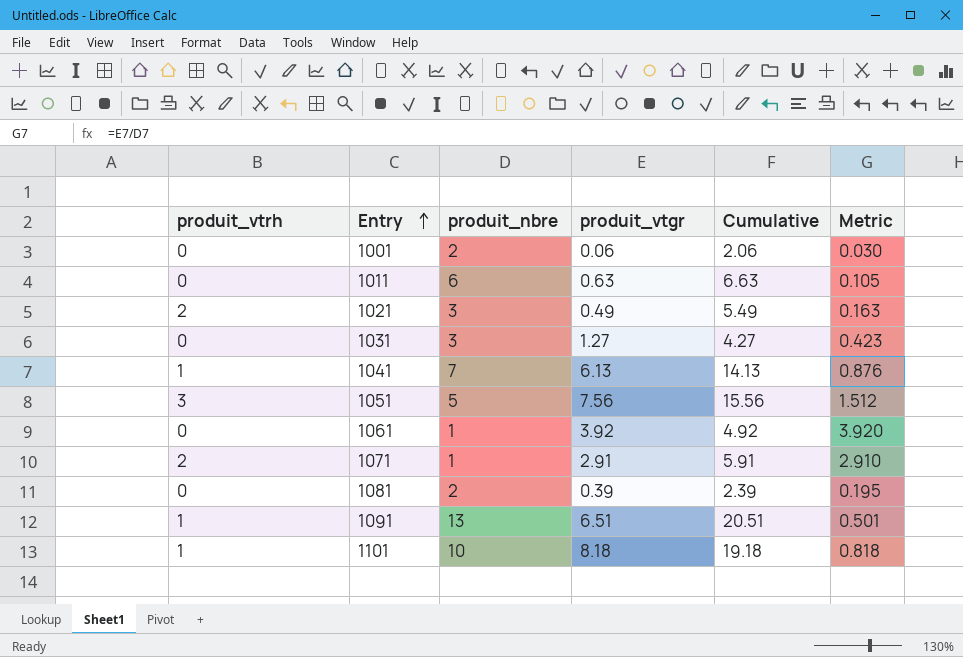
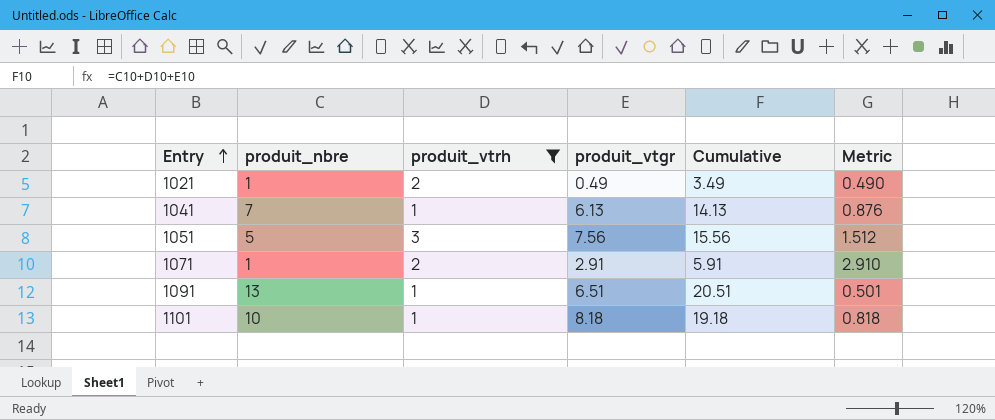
filter: none -> produit_vtrh != 0
column produit_vtrh | position: 1 -> 3
1021 | produit_nbre: 3 -> 1
1021 | Cumulative: 5.49 -> 3.49
1021 | Metric: 0.163 -> 0.490

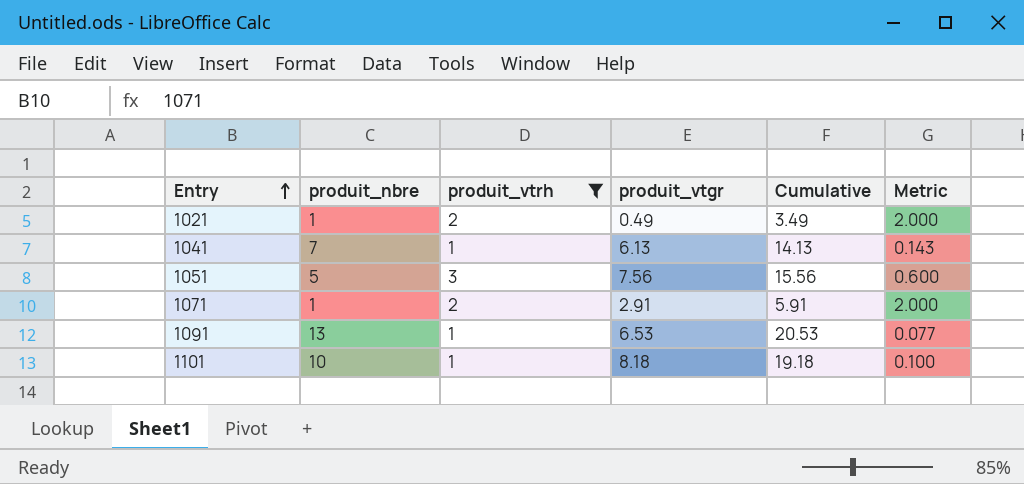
column Metric | formula: [produit_vtgr] / [produit_nbre] -> [produit_vtrh] / [produit_nbre]
1091 | produit_vtgr: 6.51 -> 6.53
1091 | Cumulative: 20.51 -> 20.53

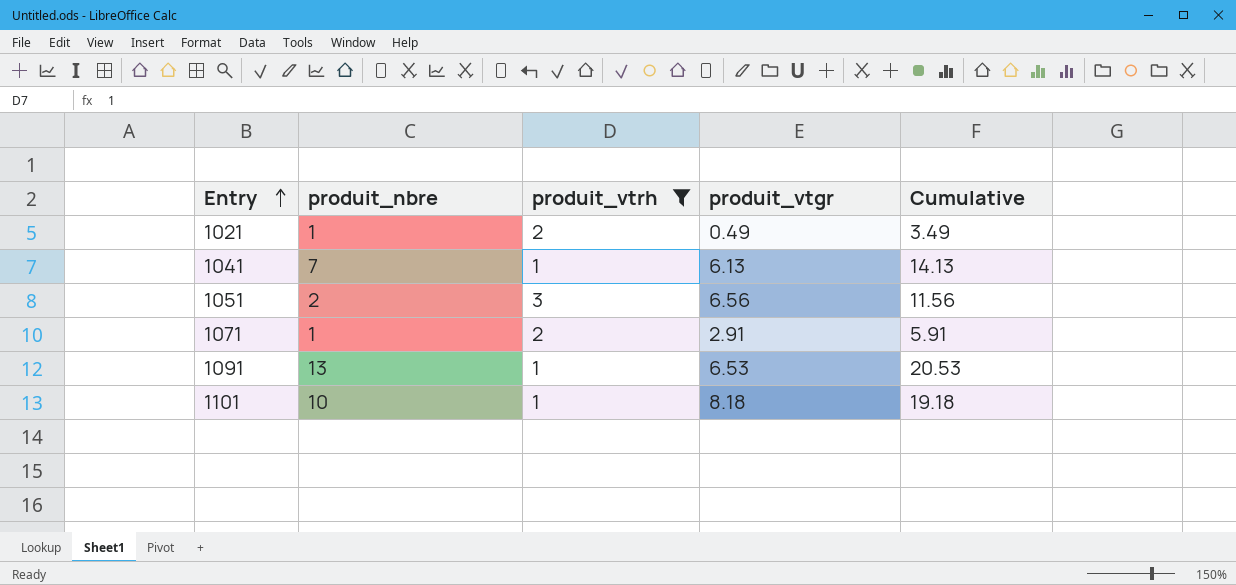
column Metric | formula: [produit_vtrh] / [produit_nbre] -> none
1051 | produit_nbre: 5 -> 2
1051 | produit_vtgr: 7.56 -> 6.56
1051 | Cumulative: 15.56 -> 11.56

